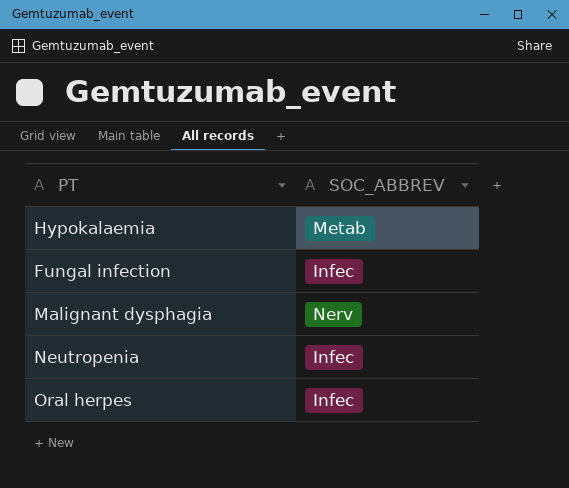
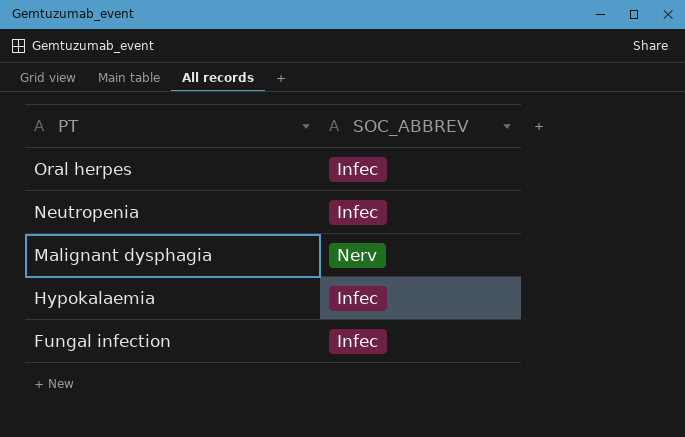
row order: none -> PT descending
Hypokalaemia | SOC_ABBREV: Metab -> Infec

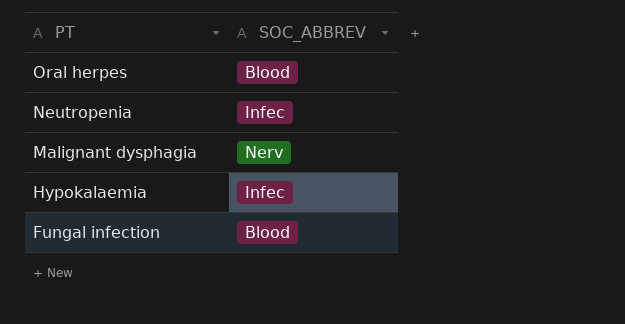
Oral herpes | SOC_ABBREV: Infec -> Blood
Fungal infection | SOC_ABBREV: Infec -> Blood

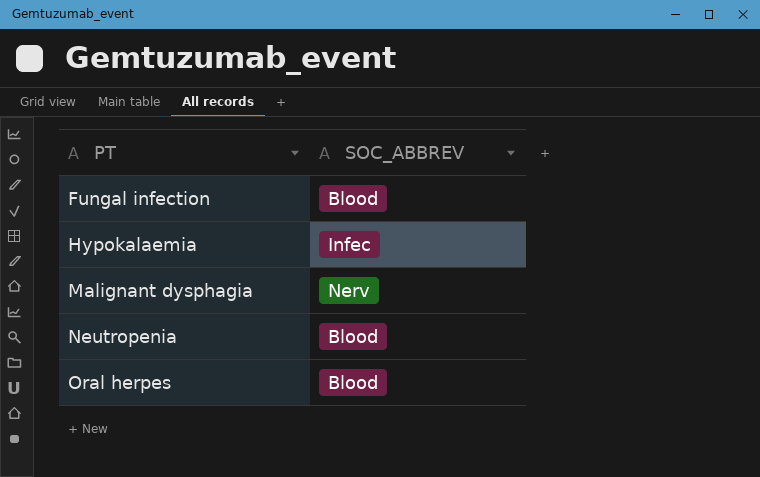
row order: PT descending -> PT ascending
Neutropenia | SOC_ABBREV: Infec -> Blood

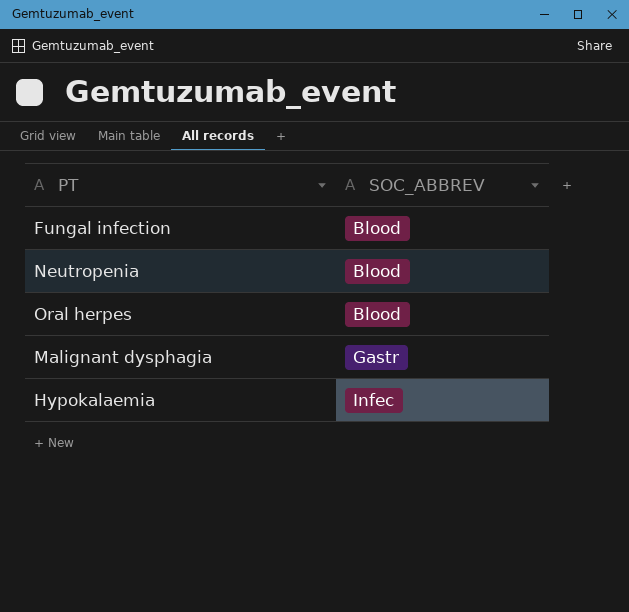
row order: PT ascending -> SOC_ABBREV ascending
Malignant dysphagia | SOC_ABBREV: Nerv -> Gastr

